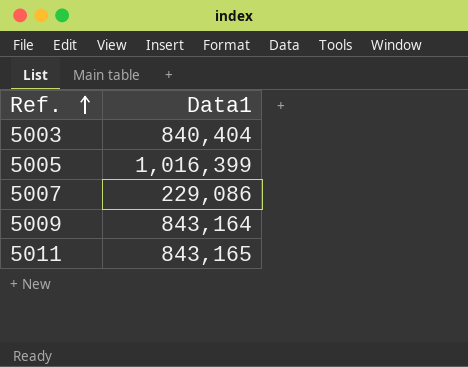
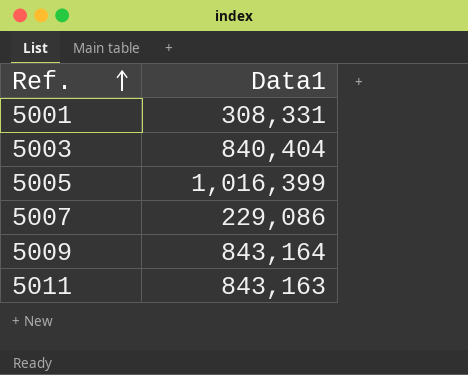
row 5001: none -> 308,331
5011 | Data1: 843,165 -> 843,163

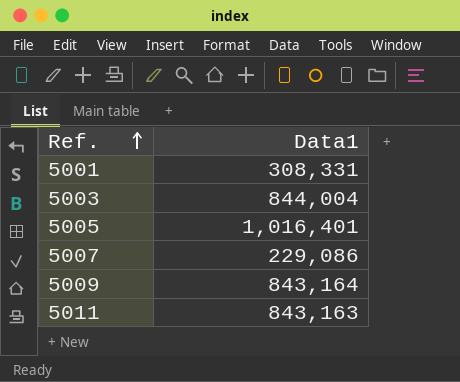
5003 | Data1: 840,404 -> 844,004
5005 | Data1: 1,016,399 -> 1,016,401

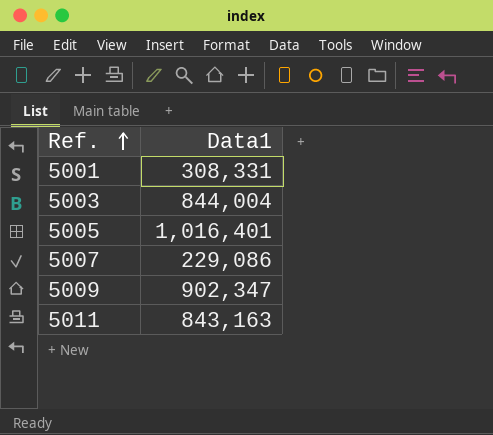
5009 | Data1: 843,164 -> 902,347

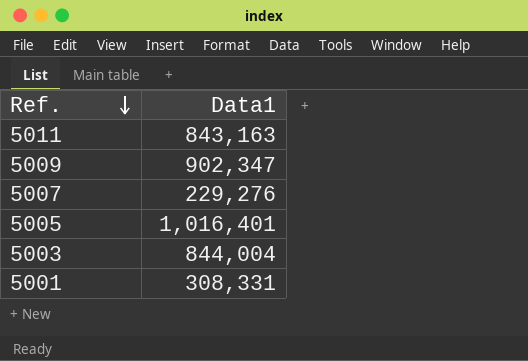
row order: Ref. ascending -> Ref. descending
5007 | Data1: 229,086 -> 229,276

